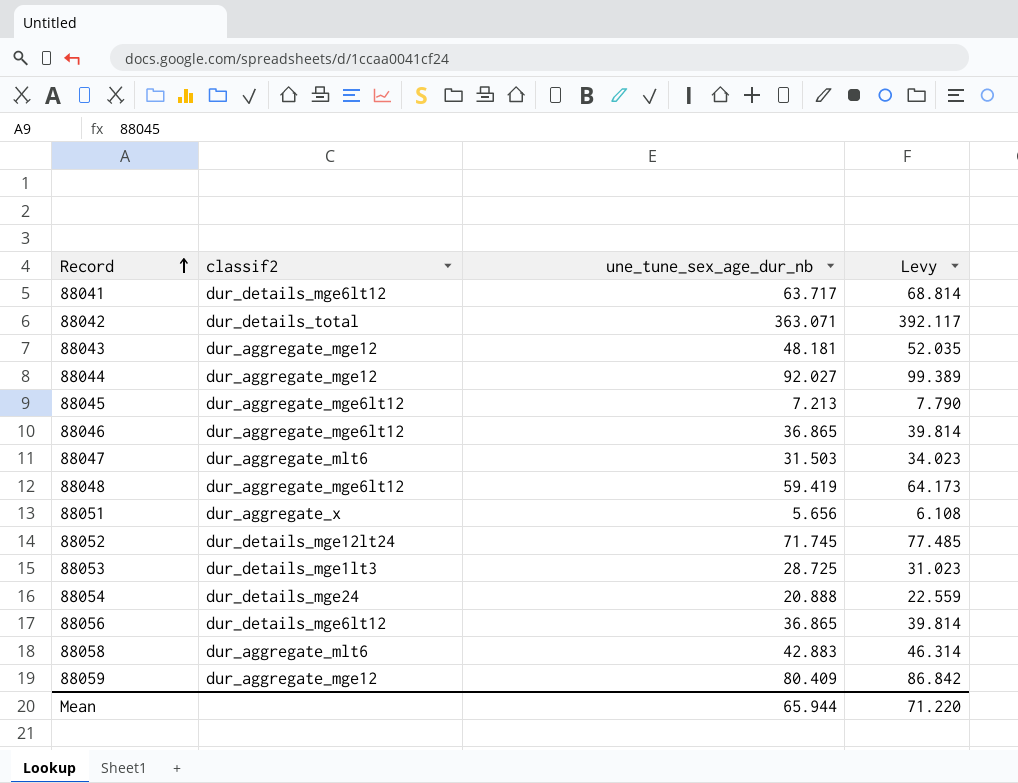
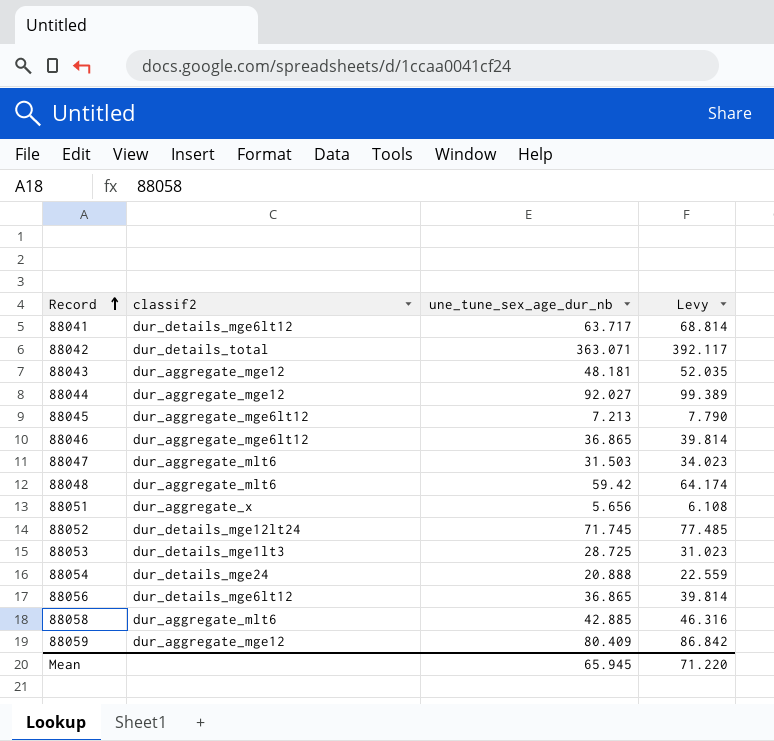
88048 | classif2: dur_aggregate_mge6lt12 -> dur_aggregate_mlt6
88048 | une_tune_sex_age_dur_nb: 59.419 -> 59.42
88048 | Levy: 64.173 -> 64.174
88058 | une_tune_sex_age_dur_nb: 42.883 -> 42.885
88058 | Levy: 46.314 -> 46.316
Mean | une_tune_sex_age_dur_nb: 65.944 -> 65.945

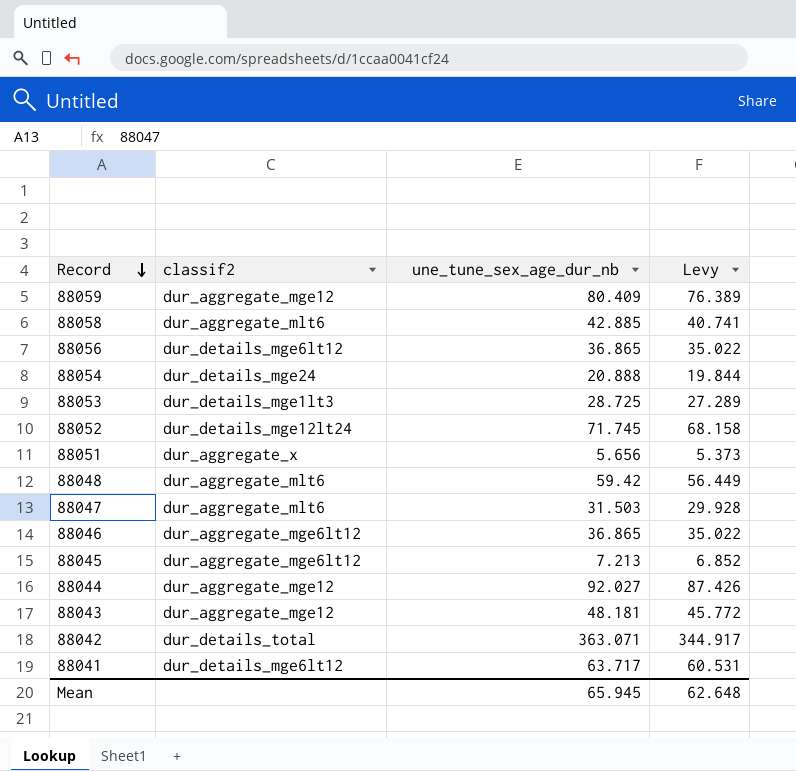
row order: Record ascending -> Record descending
column Levy | formula: [une_tune_sex_age_dur_nb] * 1.08 -> [une_tune_sex_age_dur_nb] * 0.95
Mean | Levy: 71.220 -> 62.648

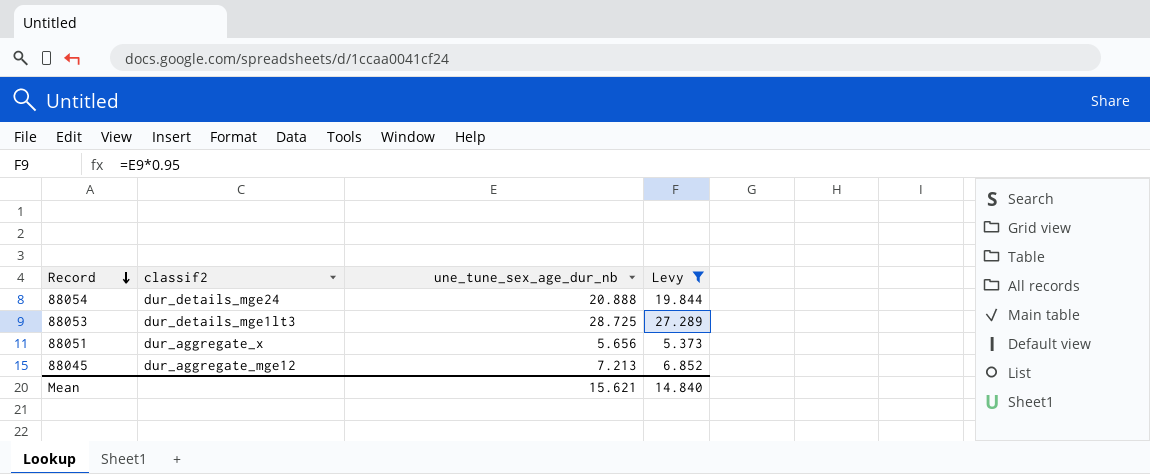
filter: none -> Levy <= 27.289
88045 | classif2: dur_aggregate_mge6lt12 -> dur_aggregate_mge12
Mean | une_tune_sex_age_dur_nb: 65.945 -> 15.621
Mean | Levy: 62.648 -> 14.840

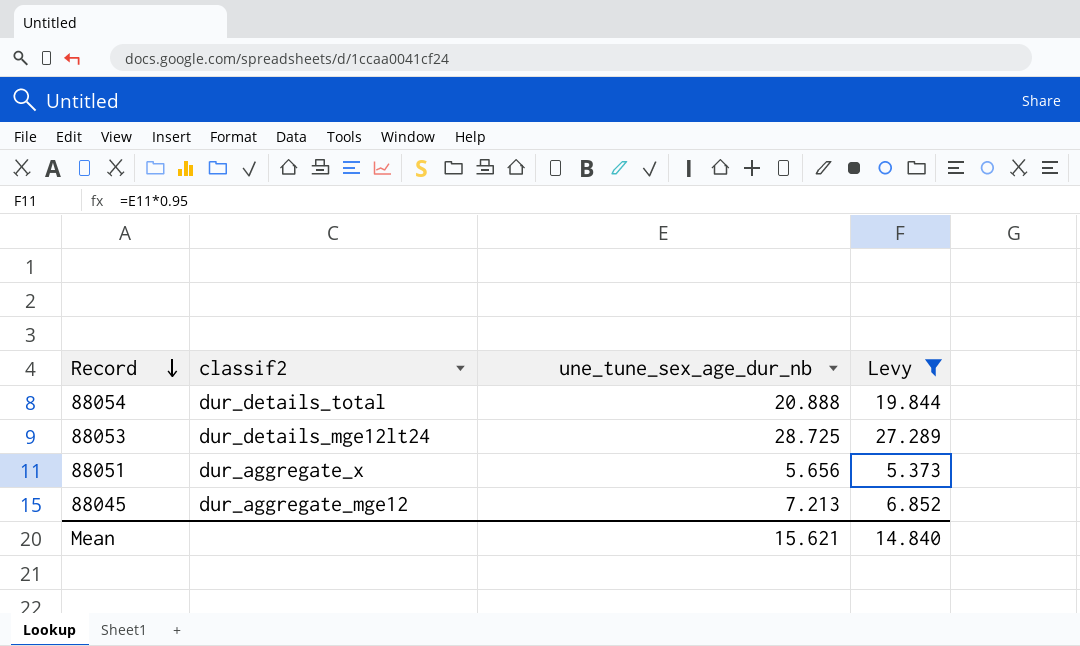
88054 | classif2: dur_details_mge24 -> dur_details_total
88053 | classif2: dur_details_mge1lt3 -> dur_details_mge12lt24

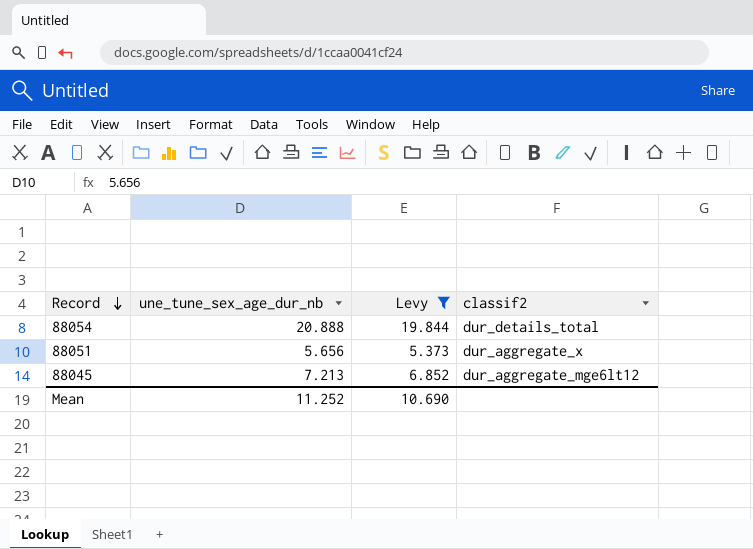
column classif2 | position: 2 -> 4
row 88053: dur_details_mge12lt24 | 28.725 | 27.289 -> none
88045 | classif2: dur_aggregate_mge12 -> dur_aggregate_mge6lt12
Mean | une_tune_sex_age_dur_nb: 15.621 -> 11.252
Mean | Levy: 14.840 -> 10.690

